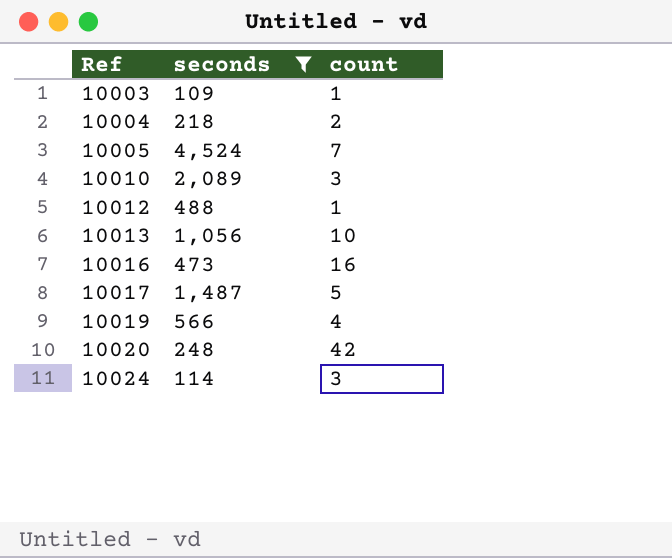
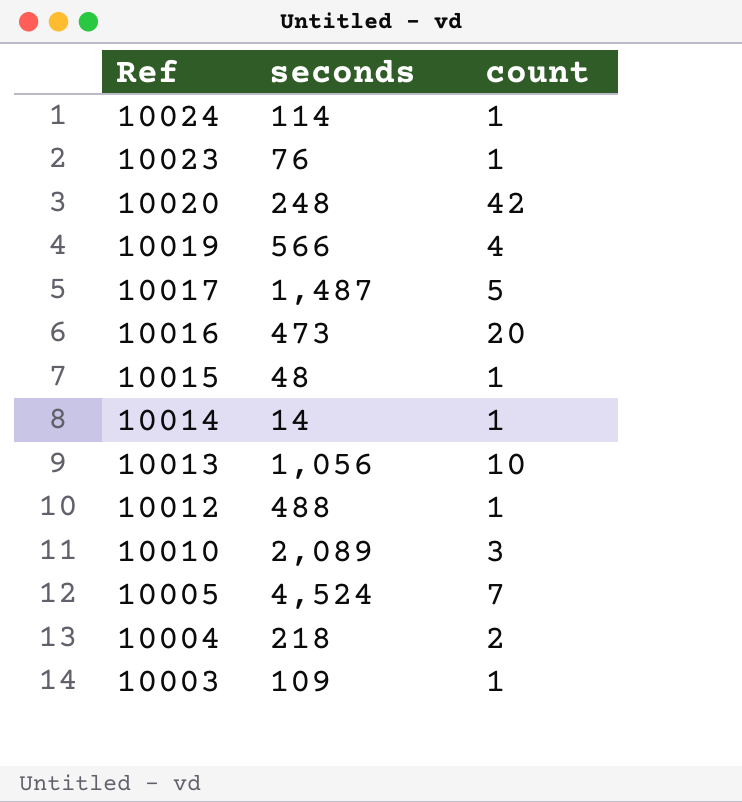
filter: seconds >= 109 -> none
row order: Ref ascending -> Ref descending
10024 | count: 3 -> 1
10016 | count: 16 -> 20

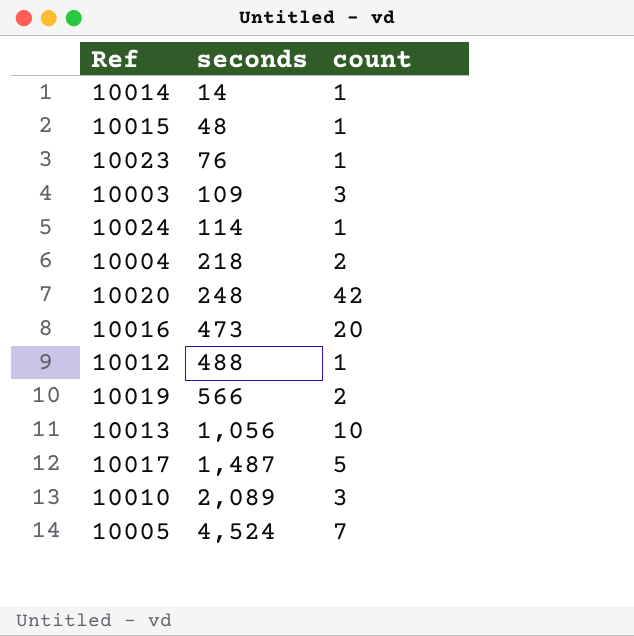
row order: Ref descending -> seconds ascending
10003 | count: 1 -> 3
10019 | count: 4 -> 2

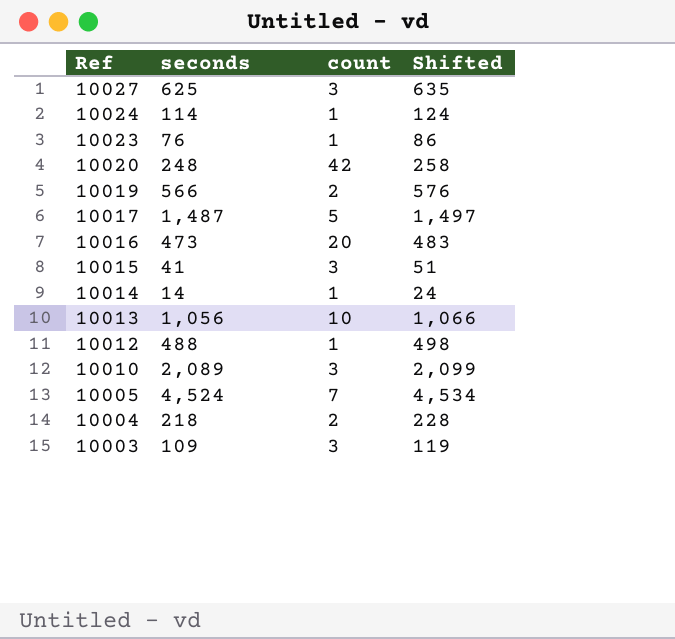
row order: seconds ascending -> Ref descending
column Shifted | formula: none -> [seconds] + 10
row 10027: none -> 625 | 3 | 635
10015 | seconds: 48 -> 41
10015 | count: 1 -> 3

